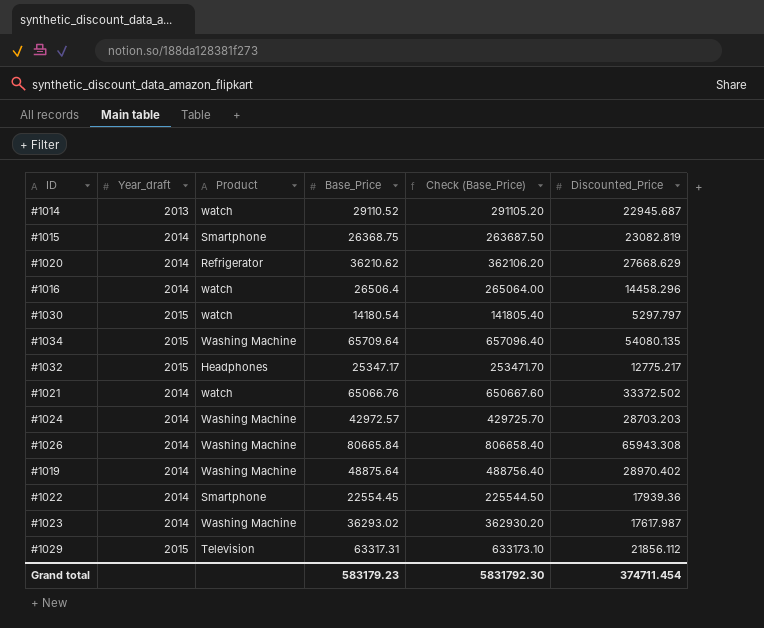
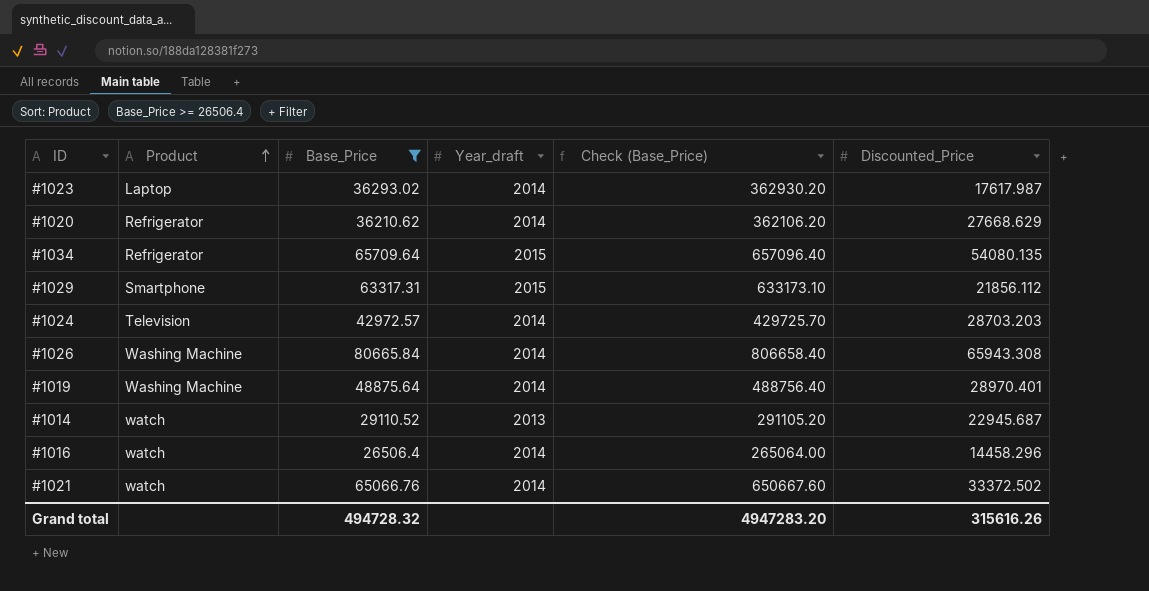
filter: none -> Base_Price >= 26506.4
row order: none -> Product ascending
column Year_draft | position: 2 -> 4
#1023 | Product: Washing Machine -> Laptop
#1034 | Product: Washing Machine -> Refrigerator
#1029 | Product: Television -> Smartphone
#1024 | Product: Washing Machine -> Television
#1019 | Discounted_Price: 28970.402 -> 28970.401
Grand total | Base_Price: 583179.23 -> 494728.32
Grand total | Check (Base_Price): 5831792.30 -> 4947283.20
Grand total | Discounted_Price: 374711.454 -> 315616.26

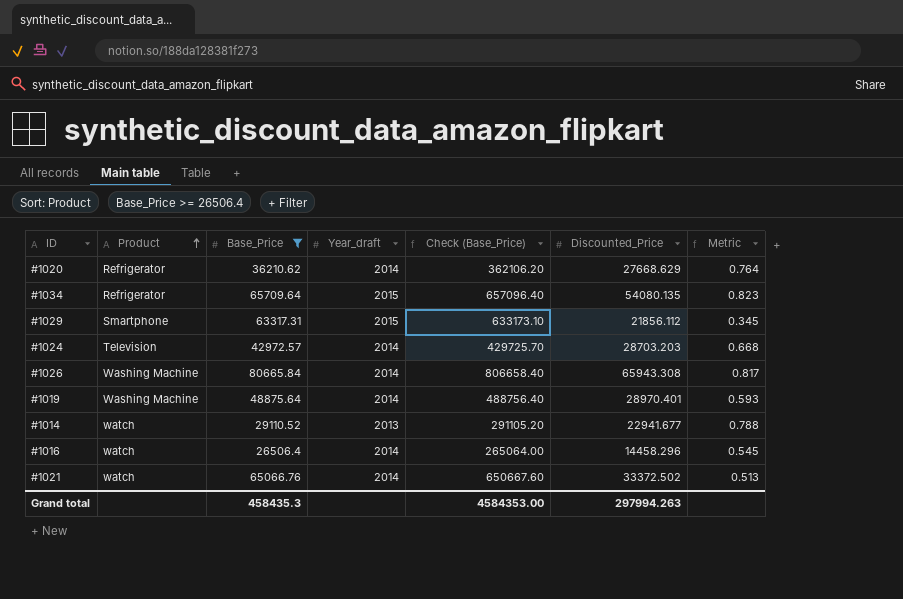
column Metric | formula: none -> [Discounted_Price] / [Base_Price]
row #1023: Laptop | 36293.02 | 2014 | 362930.20 | 17617.987 -> none
#1014 | Discounted_Price: 22945.687 -> 22941.677
Grand total | Base_Price: 494728.32 -> 458435.3
Grand total | Check (Base_Price): 4947283.20 -> 4584353.00
Grand total | Discounted_Price: 315616.26 -> 297994.263

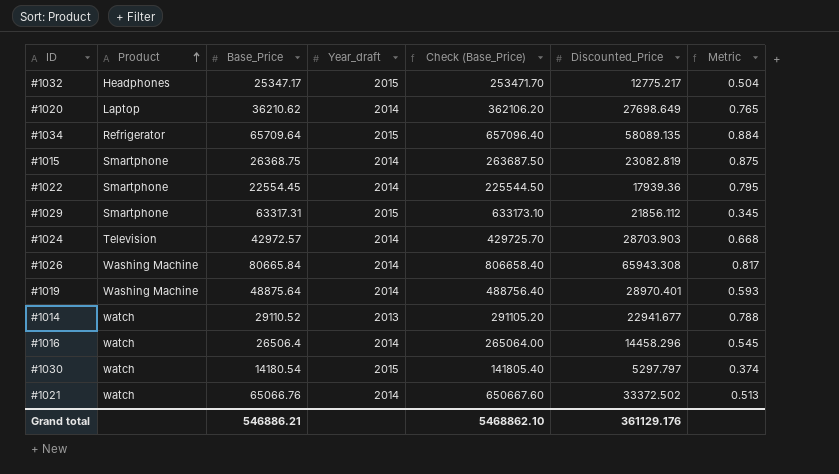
filter: Base_Price >= 26506.4 -> none
#1020 | Product: Refrigerator -> Laptop
#1020 | Discounted_Price: 27668.629 -> 27698.649
#1020 | Metric: 0.764 -> 0.765
#1034 | Discounted_Price: 54080.135 -> 58089.135
#1034 | Metric: 0.823 -> 0.884
#1024 | Discounted_Price: 28703.203 -> 28703.903
Grand total | Base_Price: 458435.3 -> 546886.21
Grand total | Check (Base_Price): 4584353.00 -> 5468862.10
Grand total | Discounted_Price: 297994.263 -> 361129.176

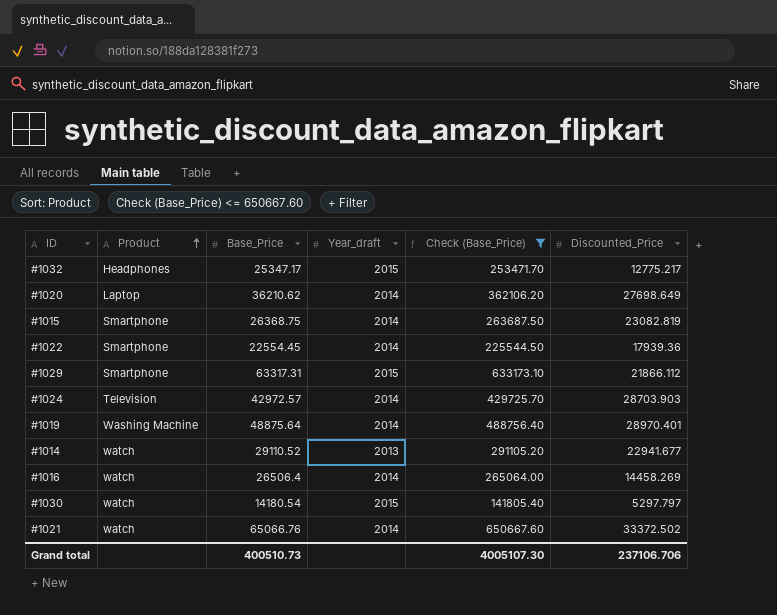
filter: none -> Check (Base_Price) <= 650667.60
column Metric | formula: [Discounted_Price] / [Base_Price] -> none
#1029 | Discounted_Price: 21856.112 -> 21866.112
#1016 | Discounted_Price: 14458.296 -> 14458.269
Grand total | Base_Price: 546886.21 -> 400510.73
Grand total | Check (Base_Price): 5468862.10 -> 4005107.30
Grand total | Discounted_Price: 361129.176 -> 237106.706

